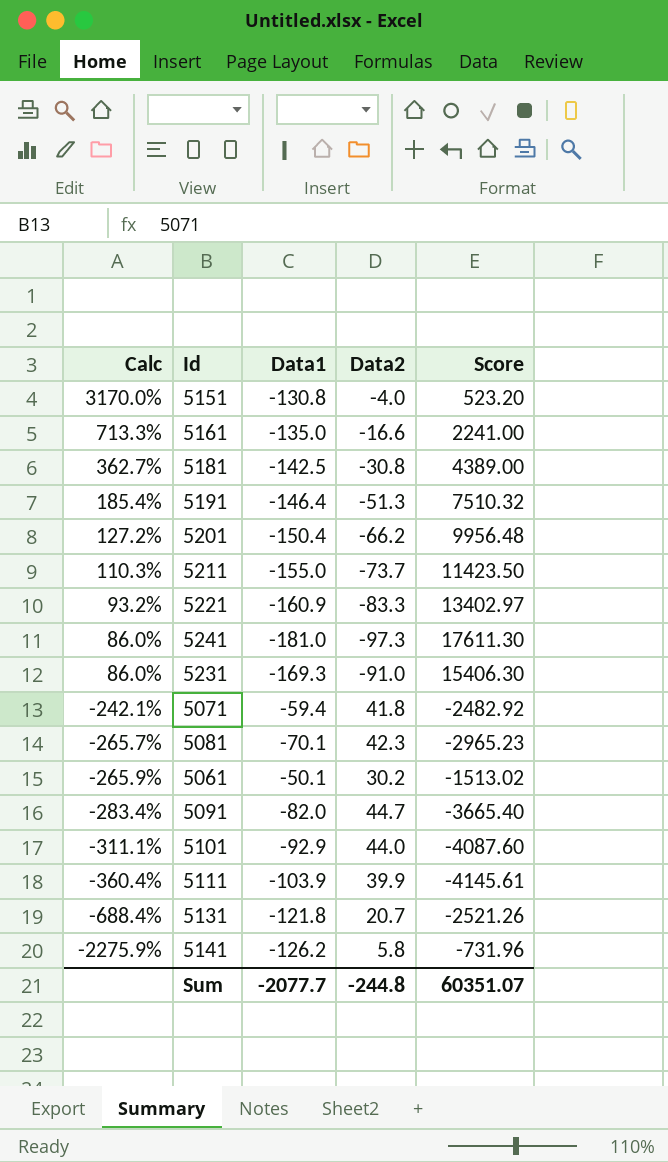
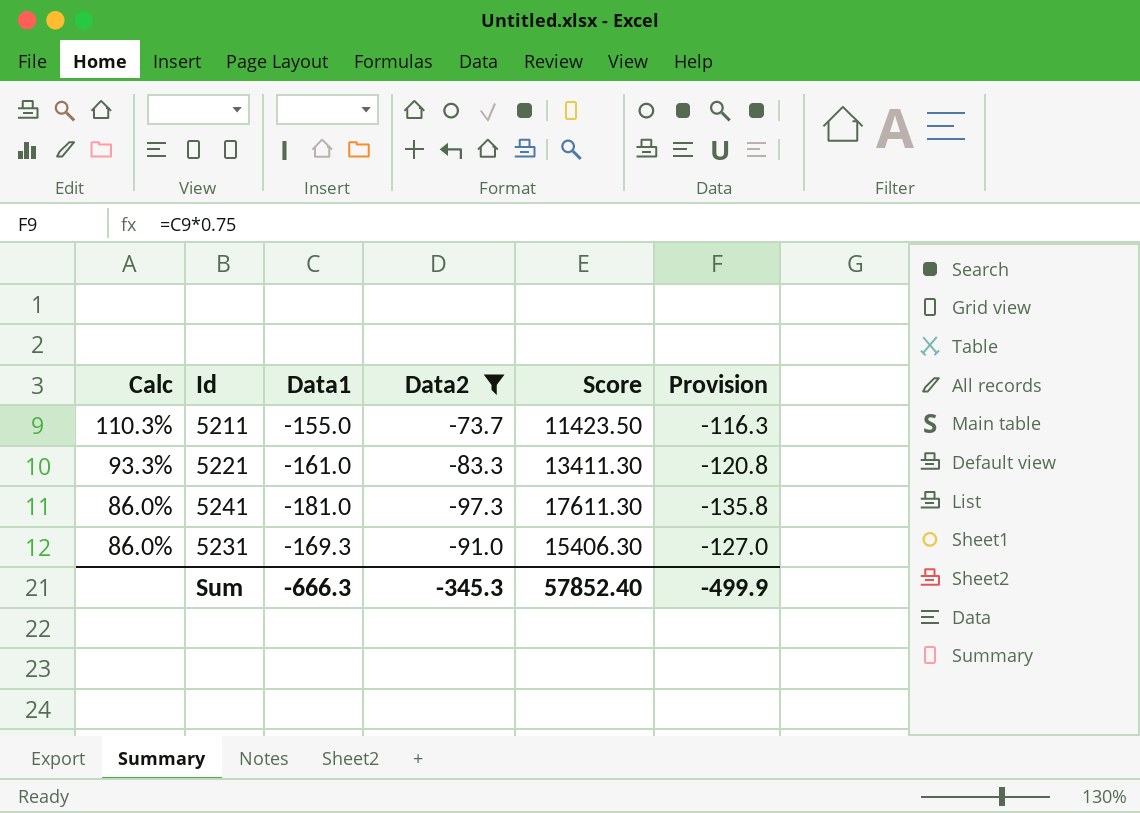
filter: none -> Data2 <= -73.7
column Provision | formula: none -> [Data1] * 0.75
5221 | Calc: 93.2% -> 93.3%
5221 | Data1: -160.9 -> -161.0
5221 | Score: 13402.97 -> 13411.30
Sum | Data1: -2077.7 -> -666.3
Sum | Data2: -244.8 -> -345.3
Sum | Score: 60351.07 -> 57852.40

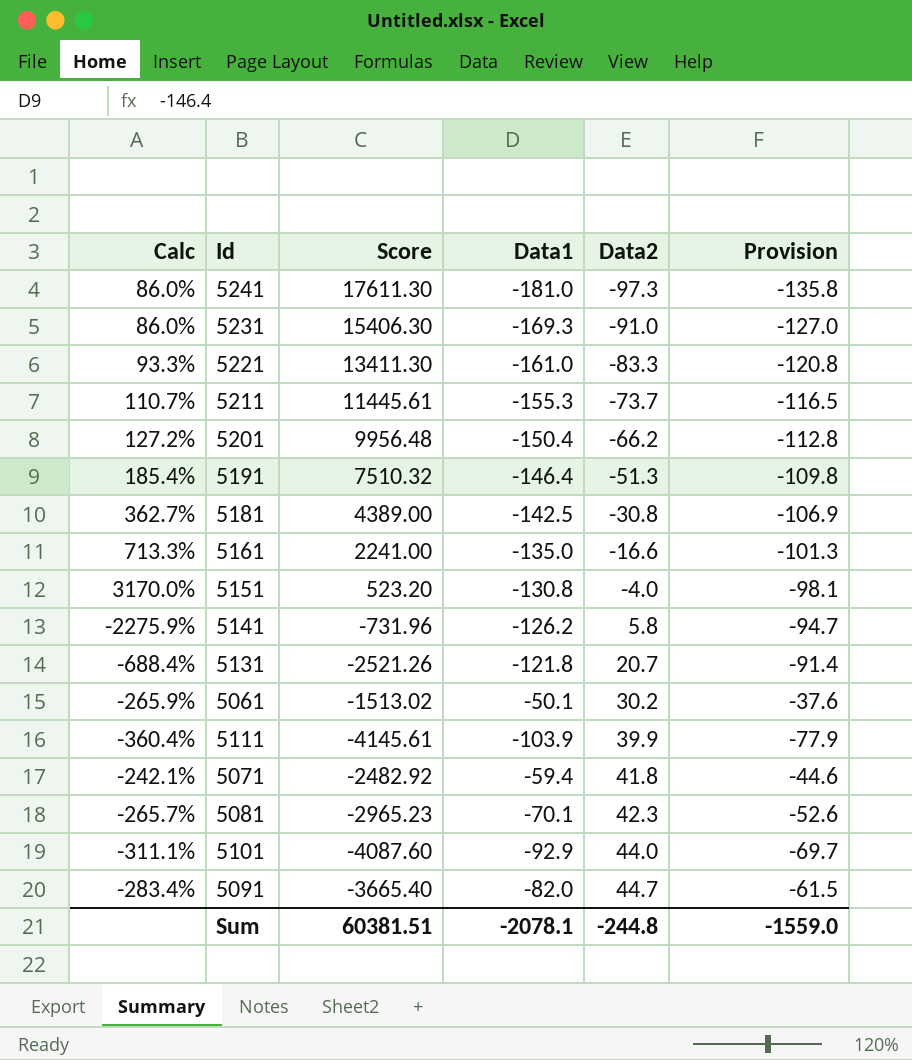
filter: Data2 <= -73.7 -> none
row order: Calc descending -> Data2 ascending
column Score | position: 5 -> 3
5211 | Calc: 110.3% -> 110.7%
5211 | Score: 11423.50 -> 11445.61
5211 | Data1: -155.0 -> -155.3
5211 | Provision: -116.3 -> -116.5
Sum | Score: 57852.40 -> 60381.51
Sum | Data1: -666.3 -> -2078.1
Sum | Data2: -345.3 -> -244.8
Sum | Provision: -499.9 -> -1559.0

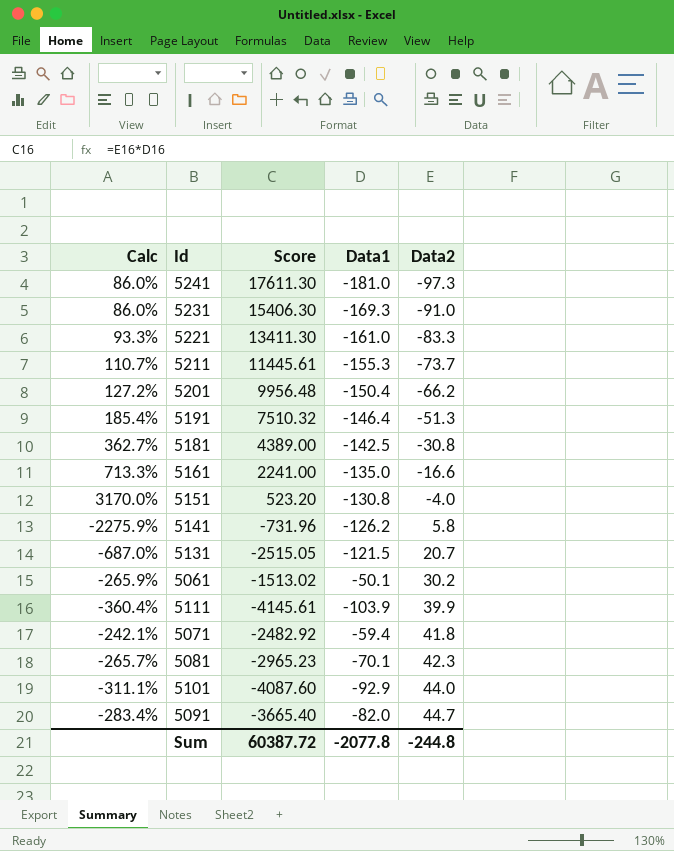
column Provision | formula: [Data1] * 0.75 -> none
5131 | Calc: -688.4% -> -687.0%
5131 | Score: -2521.26 -> -2515.05
5131 | Data1: -121.8 -> -121.5
Sum | Score: 60381.51 -> 60387.72
Sum | Data1: -2078.1 -> -2077.8

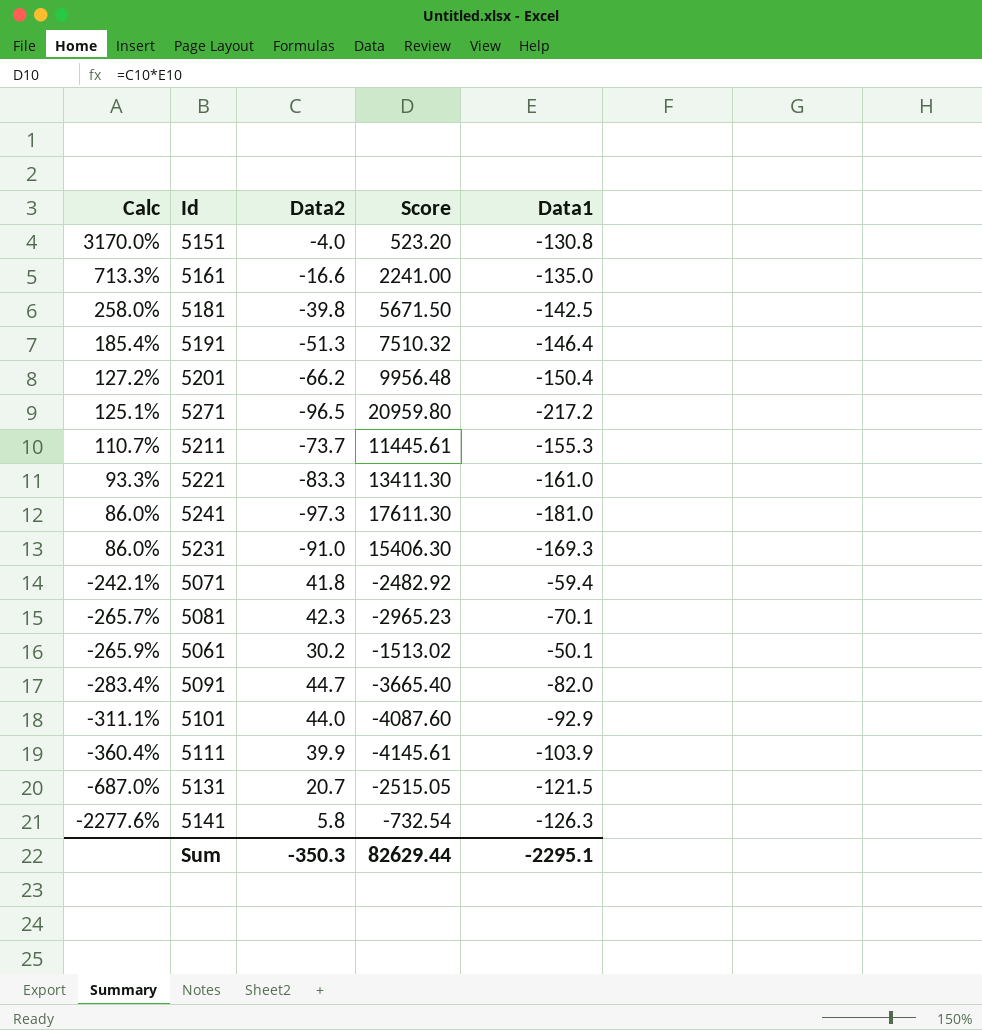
row order: Data2 ascending -> Calc descending
column Data2 | position: 5 -> 3
5181 | Calc: 362.7% -> 258.0%
5181 | Data2: -30.8 -> -39.8
5181 | Score: 4389.00 -> 5671.50
row 5271: none -> 125.1% | -96.5 | 20959.80 | -217.2
5141 | Calc: -2275.9% -> -2277.6%
5141 | Score: -731.96 -> -732.54
5141 | Data1: -126.2 -> -126.3
Sum | Data2: -244.8 -> -350.3
Sum | Score: 60387.72 -> 82629.44
Sum | Data1: -2077.8 -> -2295.1

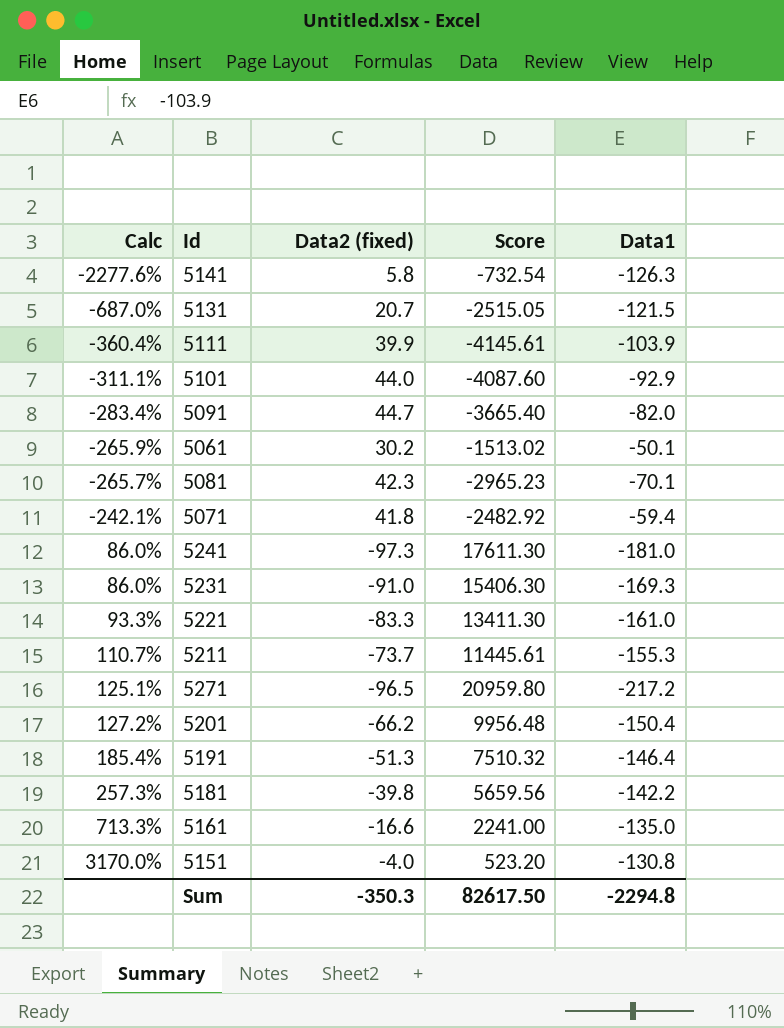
row order: Calc descending -> Calc ascending
column name: Data2 -> Data2 (fixed)
5181 | Calc: 258.0% -> 257.3%
5181 | Score: 5671.50 -> 5659.56
5181 | Data1: -142.5 -> -142.2
Sum | Score: 82629.44 -> 82617.50
Sum | Data1: -2295.1 -> -2294.8

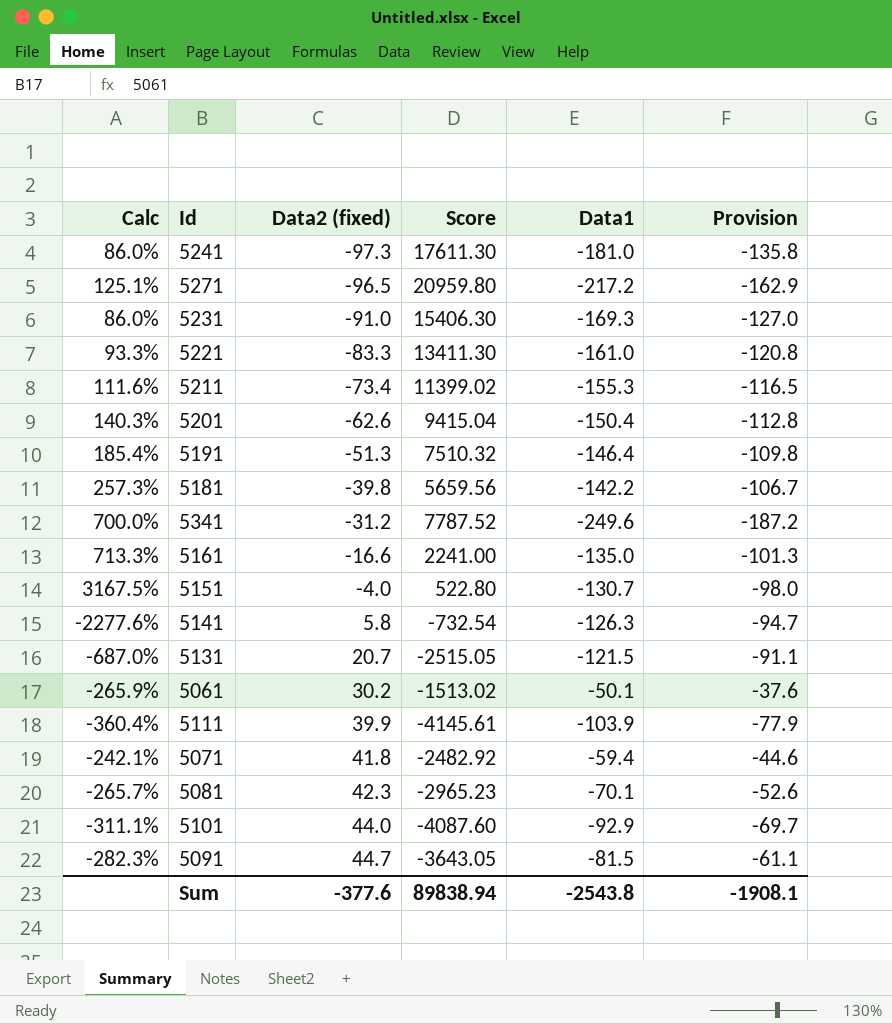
row order: Calc ascending -> Data2 (fixed) ascending
column Provision | formula: none -> [Data1] * 0.75
5211 | Calc: 110.7% -> 111.6%
5211 | Data2 (fixed): -73.7 -> -73.4
5211 | Score: 11445.61 -> 11399.02
5201 | Calc: 127.2% -> 140.3%
5201 | Data2 (fixed): -66.2 -> -62.6
5201 | Score: 9956.48 -> 9415.04
row 5341: none -> 700.0% | -31.2 | 7787.52 | -249.6 | -187.2
5151 | Calc: 3170.0% -> 3167.5%
5151 | Score: 523.20 -> 522.80
5151 | Data1: -130.8 -> -130.7
5091 | Calc: -283.4% -> -282.3%
5091 | Score: -3665.40 -> -3643.05
5091 | Data1: -82.0 -> -81.5
Sum | Data2 (fixed): -350.3 -> -377.6
Sum | Score: 82617.50 -> 89838.94
Sum | Data1: -2294.8 -> -2543.8

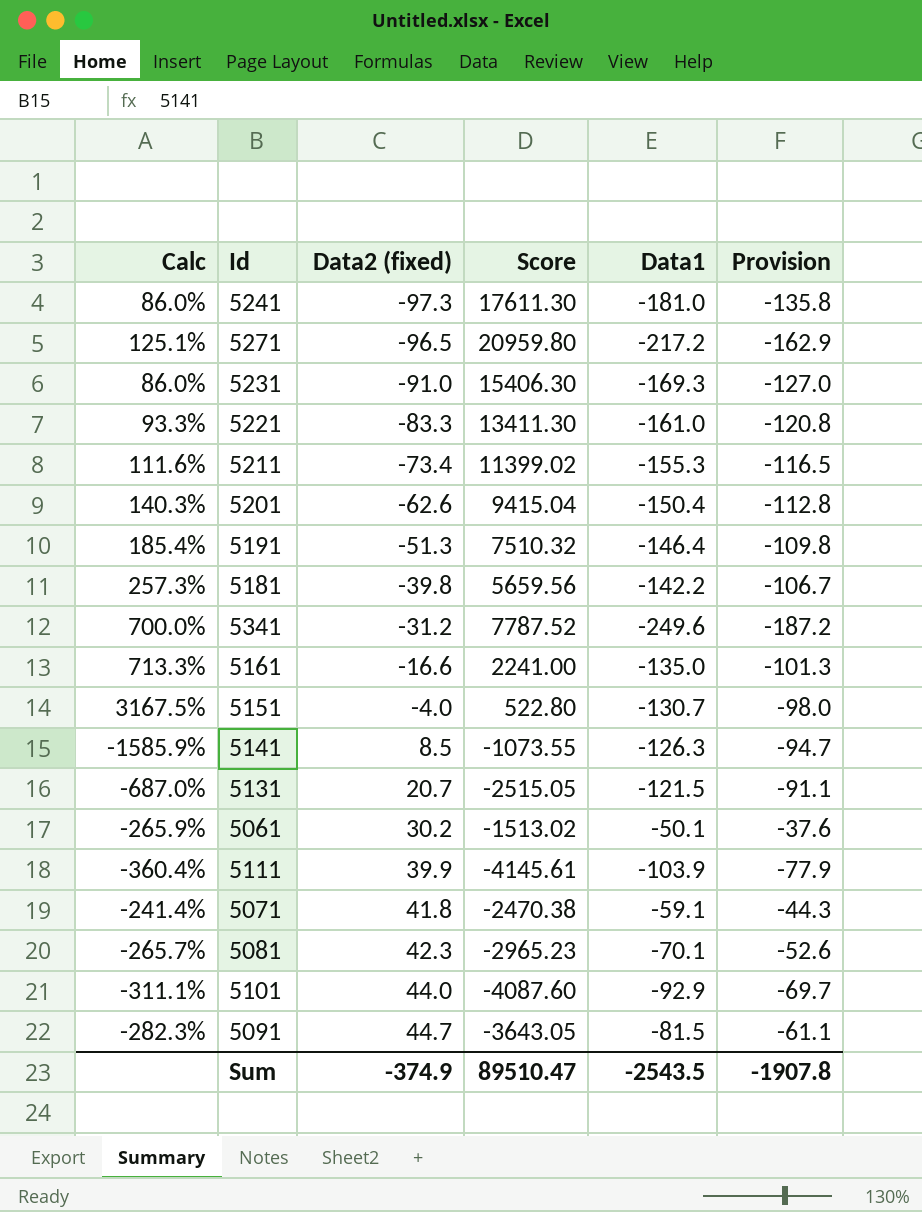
5141 | Calc: -2277.6% -> -1585.9%
5141 | Data2 (fixed): 5.8 -> 8.5
5141 | Score: -732.54 -> -1073.55
5071 | Calc: -242.1% -> -241.4%
5071 | Score: -2482.92 -> -2470.38
5071 | Data1: -59.4 -> -59.1
5071 | Provision: -44.6 -> -44.3
Sum | Data2 (fixed): -377.6 -> -374.9
Sum | Score: 89838.94 -> 89510.47
Sum | Data1: -2543.8 -> -2543.5
Sum | Provision: -1908.1 -> -1907.8

